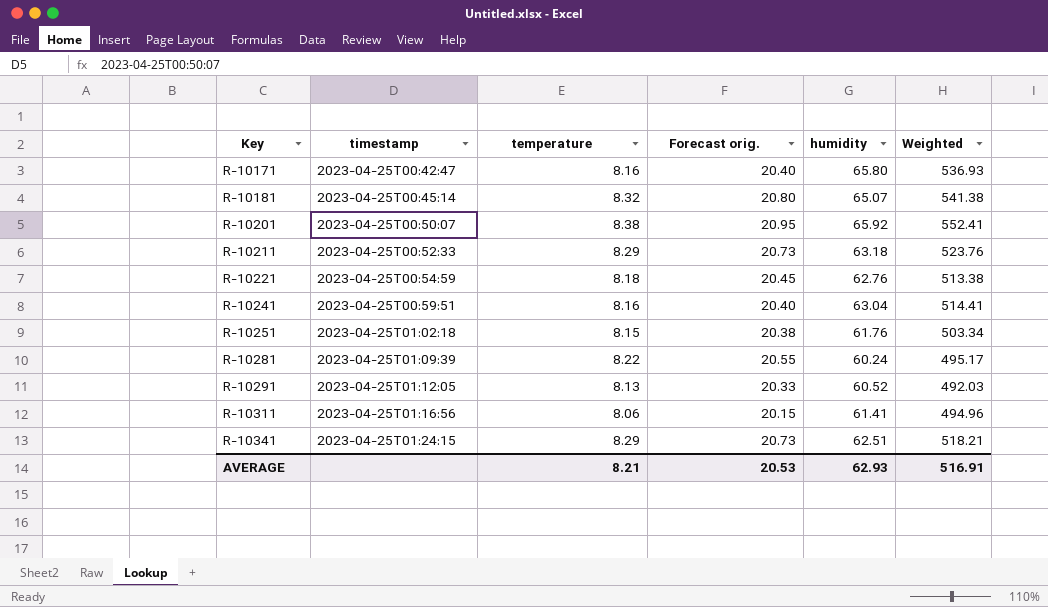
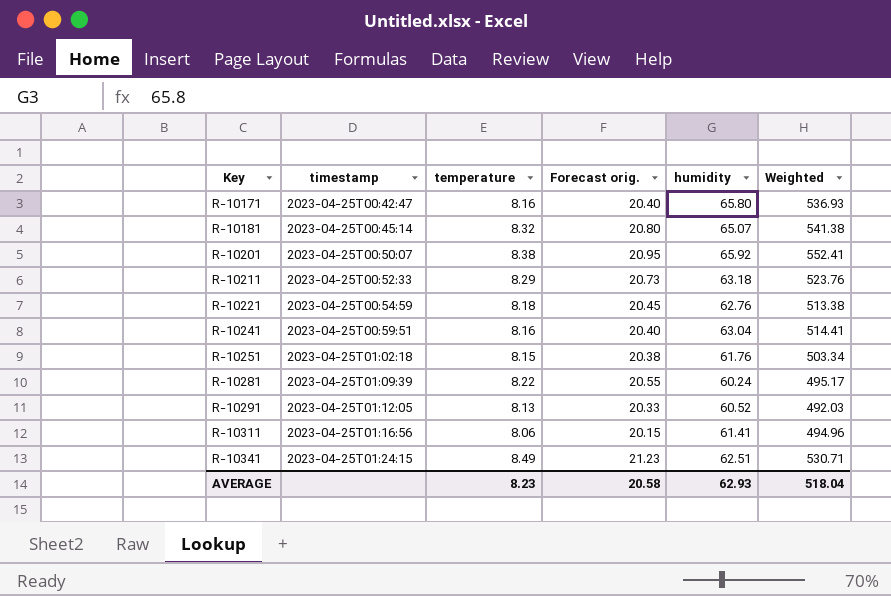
R-10341 | temperature: 8.29 -> 8.49
R-10341 | Forecast orig.: 20.73 -> 21.23
R-10341 | Weighted: 518.21 -> 530.71
AVERAGE | temperature: 8.21 -> 8.23
AVERAGE | Forecast orig.: 20.53 -> 20.58
AVERAGE | Weighted: 516.91 -> 518.04

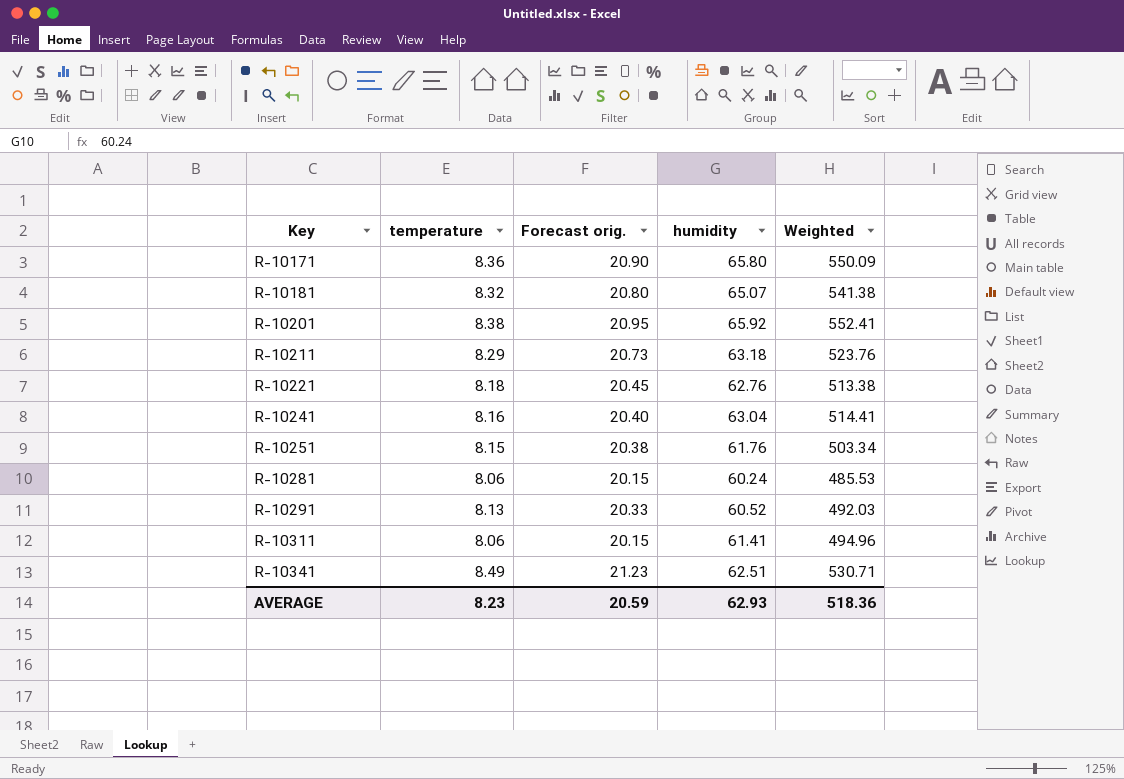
column timestamp | position: 2 -> none
R-10171 | temperature: 8.16 -> 8.36
R-10171 | Forecast orig.: 20.40 -> 20.90
R-10171 | Weighted: 536.93 -> 550.09
R-10281 | temperature: 8.22 -> 8.06
R-10281 | Forecast orig.: 20.55 -> 20.15
R-10281 | Weighted: 495.17 -> 485.53
AVERAGE | Forecast orig.: 20.58 -> 20.59
AVERAGE | Weighted: 518.04 -> 518.36

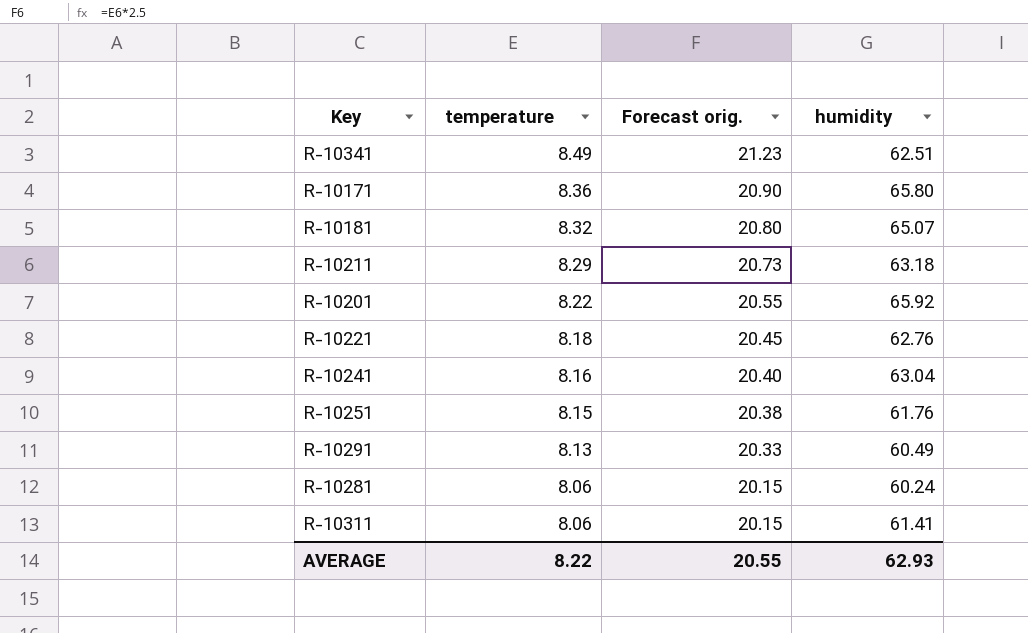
row order: Key ascending -> temperature descending
column Weighted | formula: [temperature] * [humidity] -> none
R-10201 | temperature: 8.38 -> 8.22
R-10201 | Forecast orig.: 20.95 -> 20.55
R-10291 | humidity: 60.52 -> 60.49
AVERAGE | temperature: 8.23 -> 8.22
AVERAGE | Forecast orig.: 20.59 -> 20.55

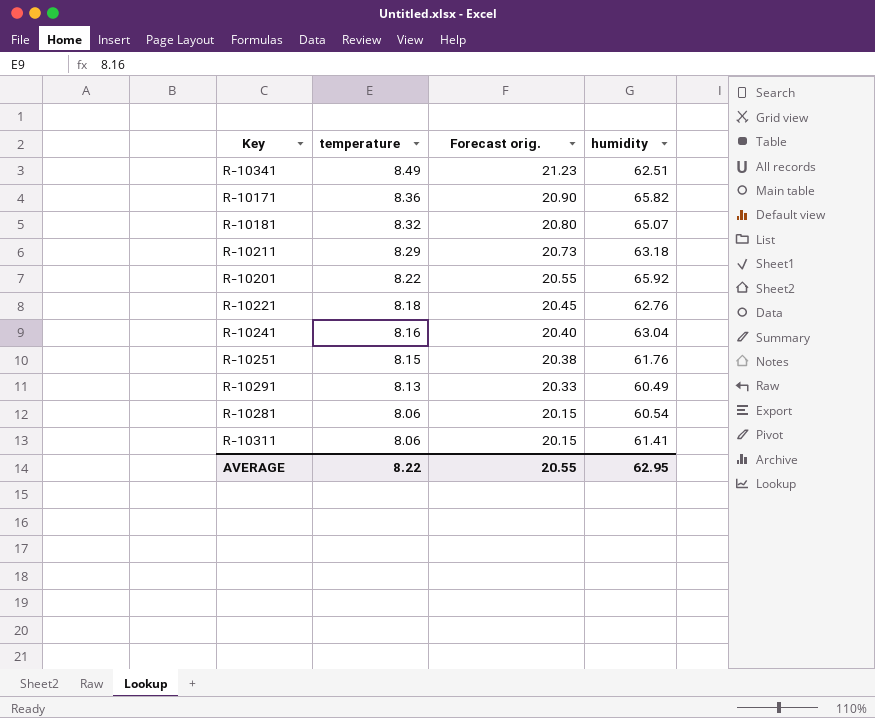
R-10171 | humidity: 65.80 -> 65.82
R-10281 | humidity: 60.24 -> 60.54
AVERAGE | humidity: 62.93 -> 62.95

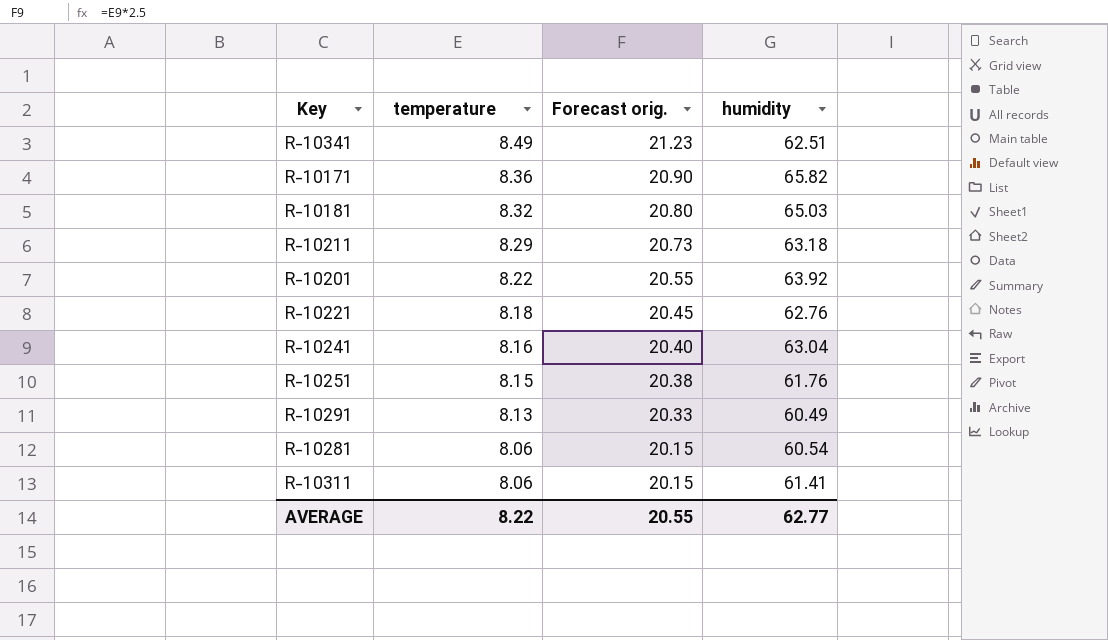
R-10181 | humidity: 65.07 -> 65.03
R-10201 | humidity: 65.92 -> 63.92
AVERAGE | humidity: 62.95 -> 62.77

